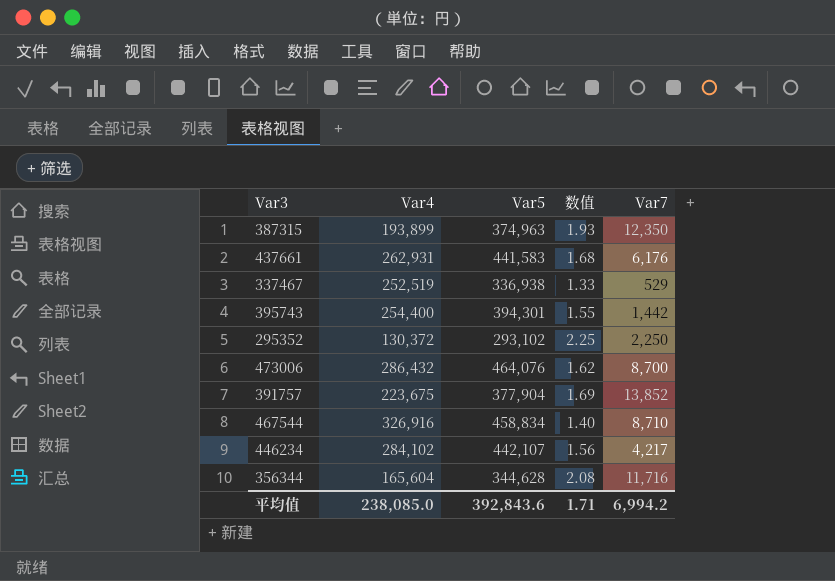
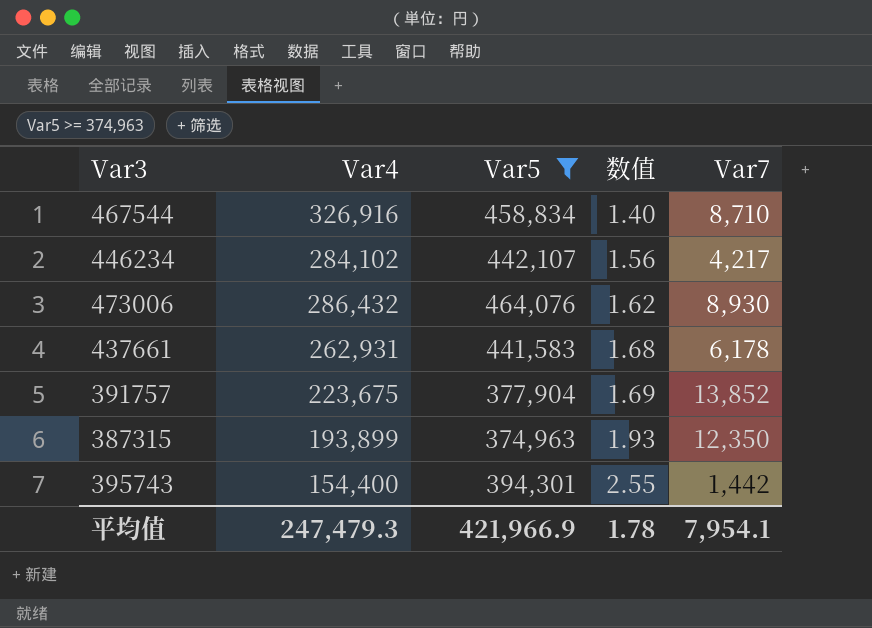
filter: none -> Var5 >= 374,963
row order: none -> 数值 ascending
473006 | Var7: 8,700 -> 8,930
437661 | Var7: 6,176 -> 6,178
395743 | Var4: 254,400 -> 154,400
395743 | 数值: 1.55 -> 2.55
平均值 | Var4: 238,085.0 -> 247,479.3
平均值 | Var5: 392,843.6 -> 421,966.9
平均值 | 数值: 1.71 -> 1.78
平均值 | Var7: 6,994.2 -> 7,954.1

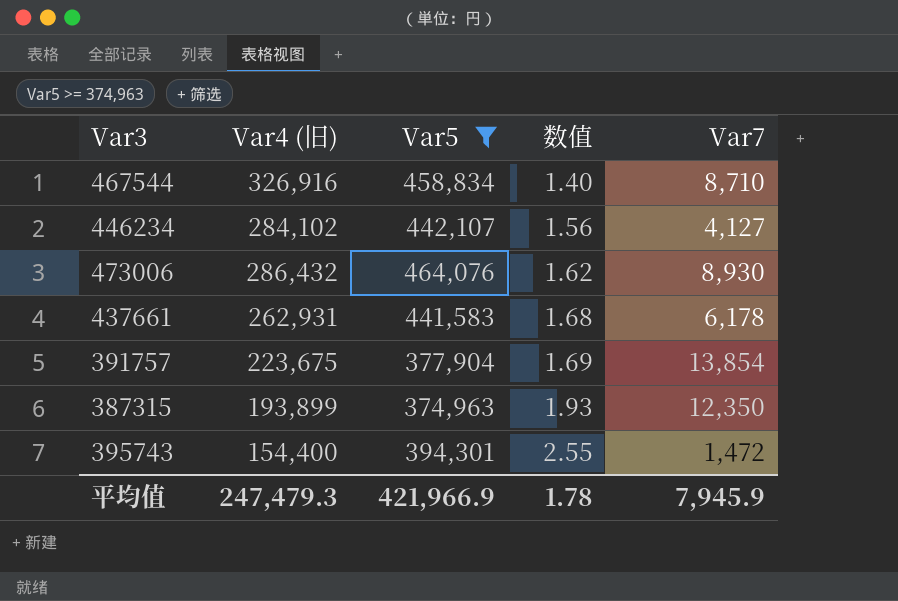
column name: Var4 -> Var4 (旧)
446234 | Var7: 4,217 -> 4,127
391757 | Var7: 13,852 -> 13,854
395743 | Var7: 1,442 -> 1,472
平均值 | Var7: 7,954.1 -> 7,945.9

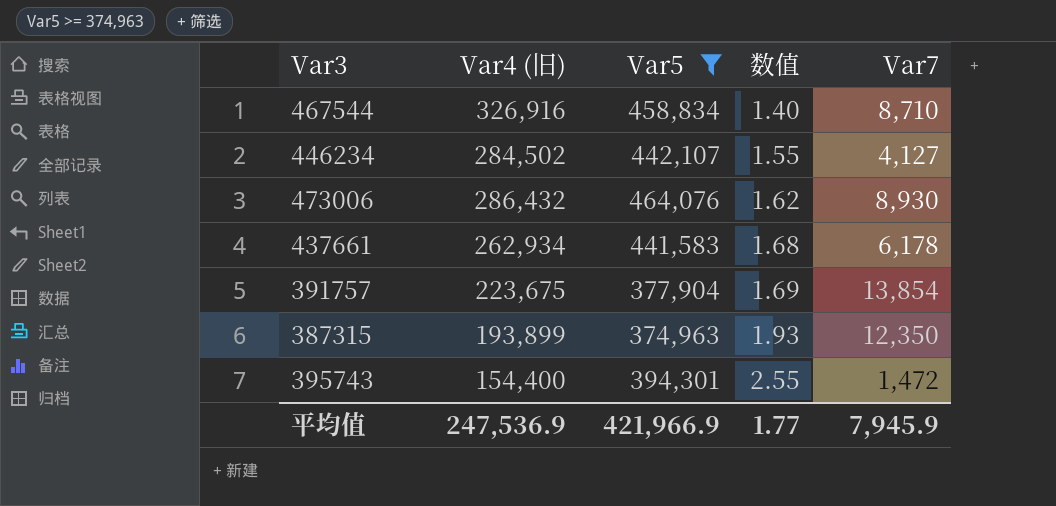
446234 | Var4 (旧): 284,102 -> 284,502
446234 | 数值: 1.56 -> 1.55
437661 | Var4 (旧): 262,931 -> 262,934
平均值 | Var4 (旧): 247,479.3 -> 247,536.9
平均值 | 数值: 1.78 -> 1.77

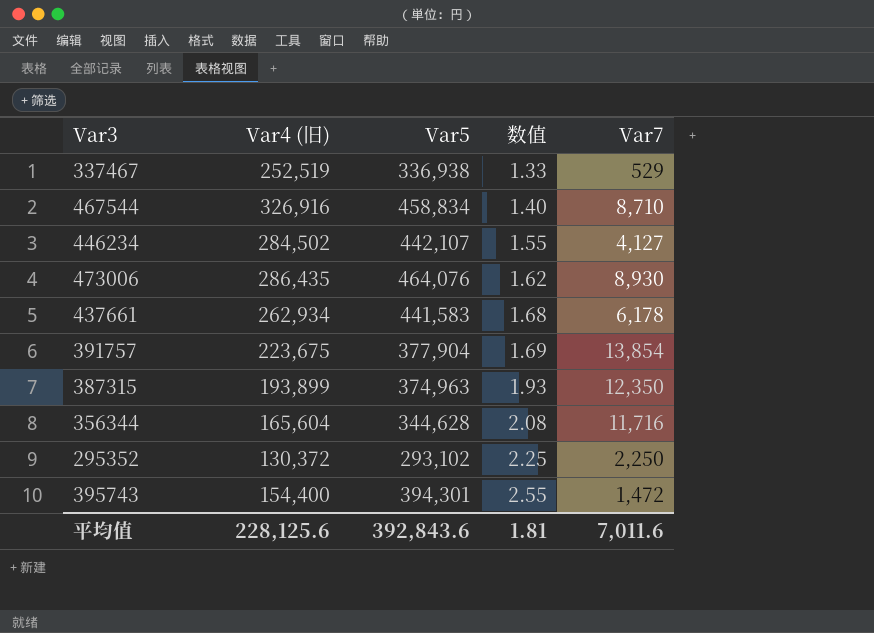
filter: Var5 >= 374,963 -> none
473006 | Var4 (旧): 286,432 -> 286,435
平均值 | Var4 (旧): 247,536.9 -> 228,125.6
平均值 | Var5: 421,966.9 -> 392,843.6
平均值 | 数值: 1.77 -> 1.81
平均值 | Var7: 7,945.9 -> 7,011.6

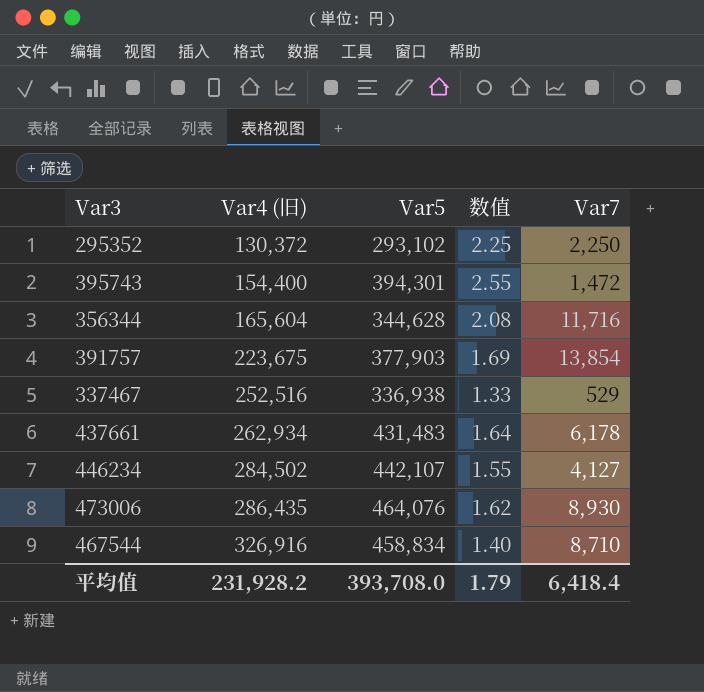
row order: 数值 ascending -> Var4 (旧) ascending
row 387315: 193,899 | 374,963 | 1.93 | 12,350 -> none
391757 | Var5: 377,904 -> 377,903
337467 | Var4 (旧): 252,519 -> 252,516
437661 | Var5: 441,583 -> 431,483
437661 | 数值: 1.68 -> 1.64
平均值 | Var4 (旧): 228,125.6 -> 231,928.2
平均值 | Var5: 392,843.6 -> 393,708.0
平均值 | 数值: 1.81 -> 1.79
平均值 | Var7: 7,011.6 -> 6,418.4

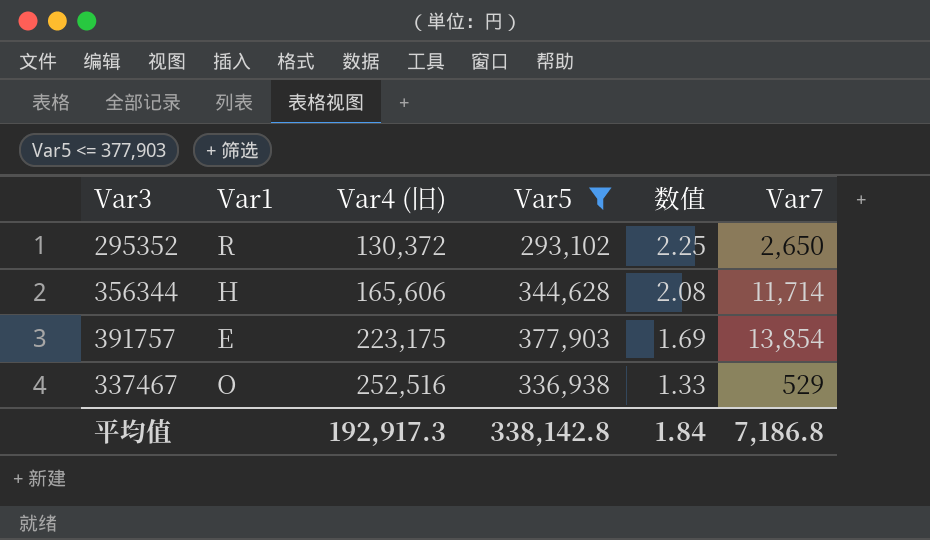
filter: none -> Var5 <= 377,903
column Var1 | position: none -> 2
295352 | Var7: 2,250 -> 2,650
356344 | Var4 (旧): 165,604 -> 165,606
356344 | Var7: 11,716 -> 11,714
391757 | Var4 (旧): 223,675 -> 223,175
平均值 | Var4 (旧): 231,928.2 -> 192,917.3
平均值 | Var5: 393,708.0 -> 338,142.8
平均值 | 数值: 1.79 -> 1.84
平均值 | Var7: 6,418.4 -> 7,186.8

